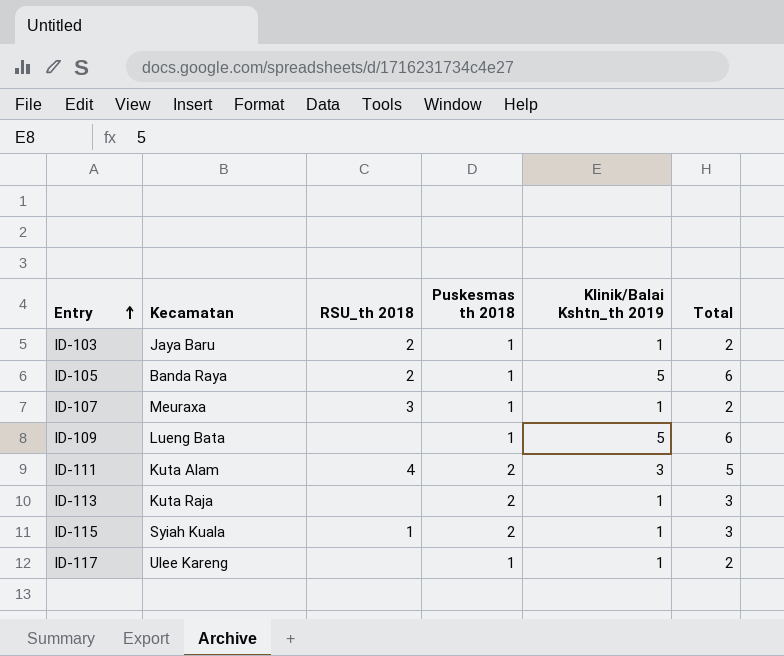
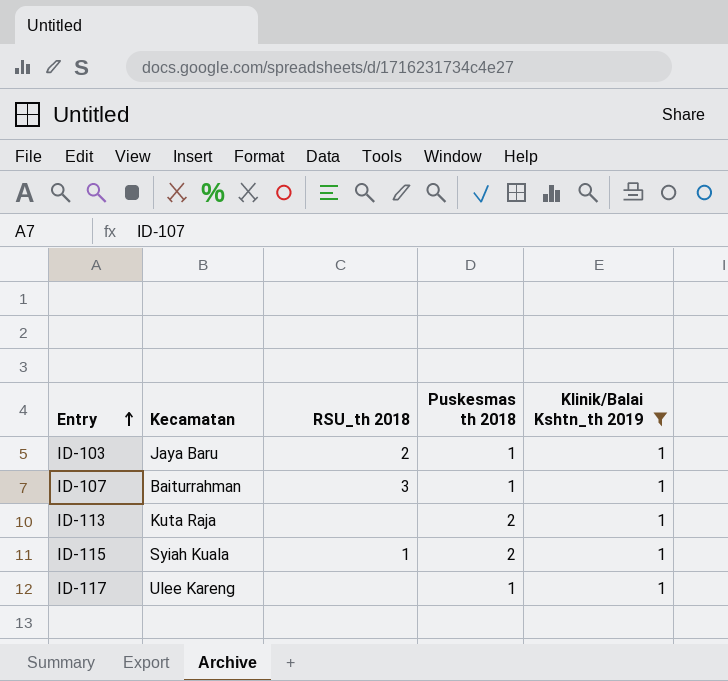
filter: none -> Klinik/Balai Kshtn_th 2019 = 1
column Total | formula: [Puskesmas th 2018] + [Klinik/Balai Kshtn_th 2019] -> none
ID-107 | Kecamatan: Meuraxa -> Baiturrahman

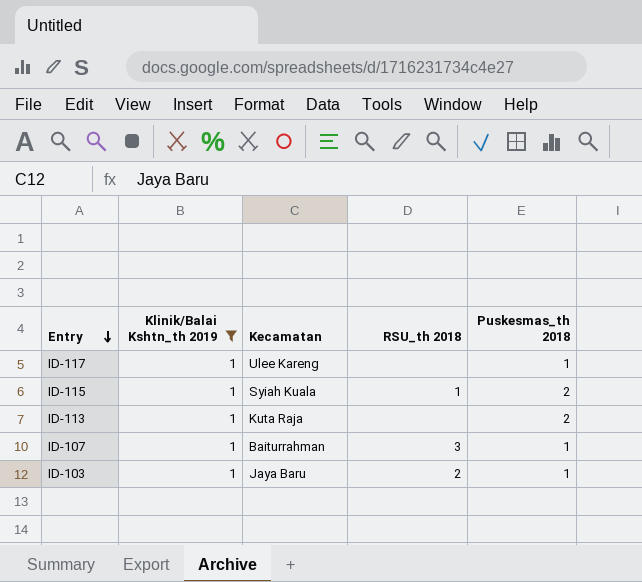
row order: Entry ascending -> Entry descending
column Klinik/Balai Kshtn_th 2019 | position: 5 -> 2
column name: Puskesmas th 2018 -> Puskesmas_th 2018

